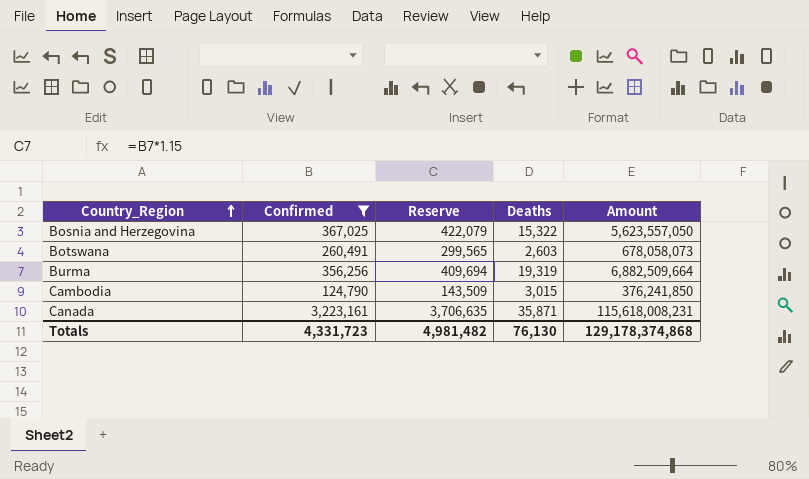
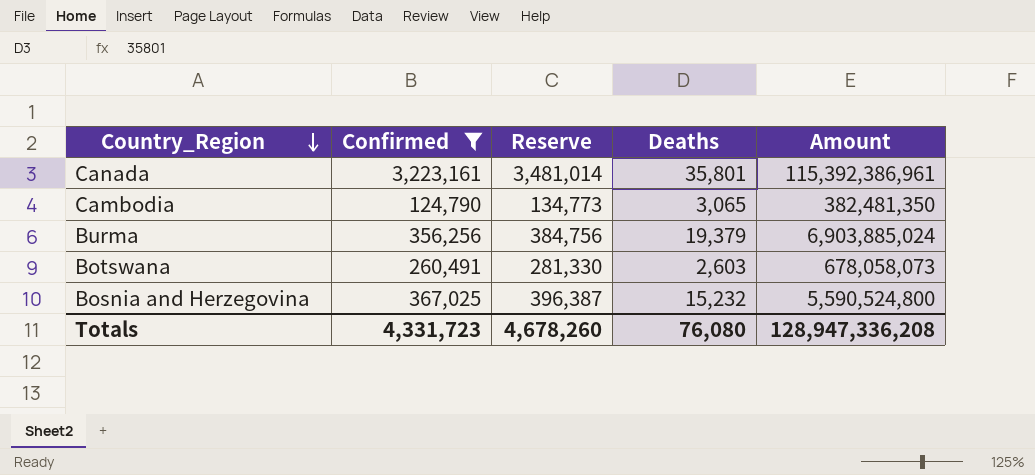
row order: Country_Region ascending -> Country_Region descending
column Reserve | formula: [Confirmed] * 1.15 -> [Confirmed] * 1.08
Canada | Deaths: 35,871 -> 35,801
Canada | Amount: 115,618,008,231 -> 115,392,386,961
Cambodia | Deaths: 3,015 -> 3,065
Cambodia | Amount: 376,241,850 -> 382,481,350
Burma | Deaths: 19,319 -> 19,379
Burma | Amount: 6,882,509,664 -> 6,903,885,024
Bosnia and Herzegovina | Deaths: 15,322 -> 15,232
Bosnia and Herzegovina | Amount: 5,623,557,050 -> 5,590,524,800
Totals | Reserve: 4,981,482 -> 4,678,260
Totals | Deaths: 76,130 -> 76,080
Totals | Amount: 129,178,374,868 -> 128,947,336,208

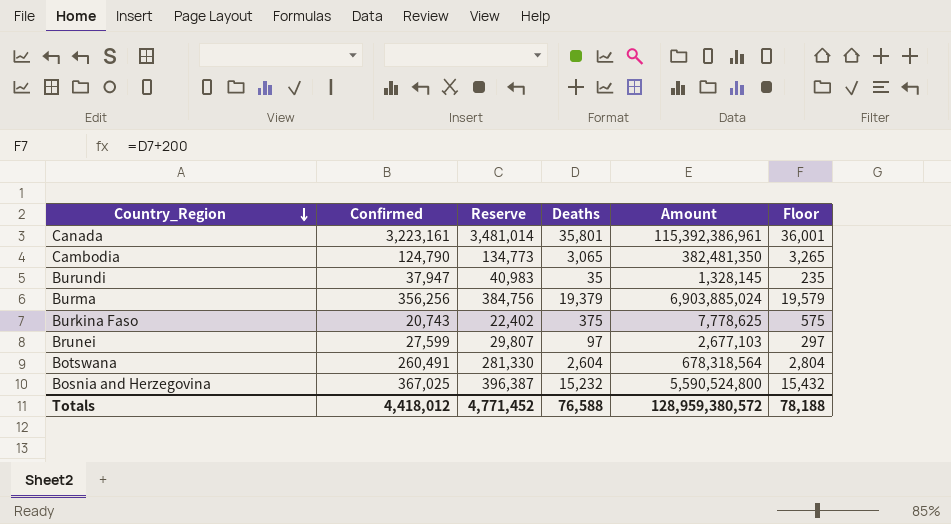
filter: Confirmed >= 124,790 -> none
column Floor | formula: none -> [Deaths] + 200
Botswana | Deaths: 2,603 -> 2,604
Botswana | Amount: 678,058,073 -> 678,318,564
Totals | Confirmed: 4,331,723 -> 4,418,012
Totals | Reserve: 4,678,260 -> 4,771,452
Totals | Deaths: 76,080 -> 76,588
Totals | Amount: 128,947,336,208 -> 128,959,380,572

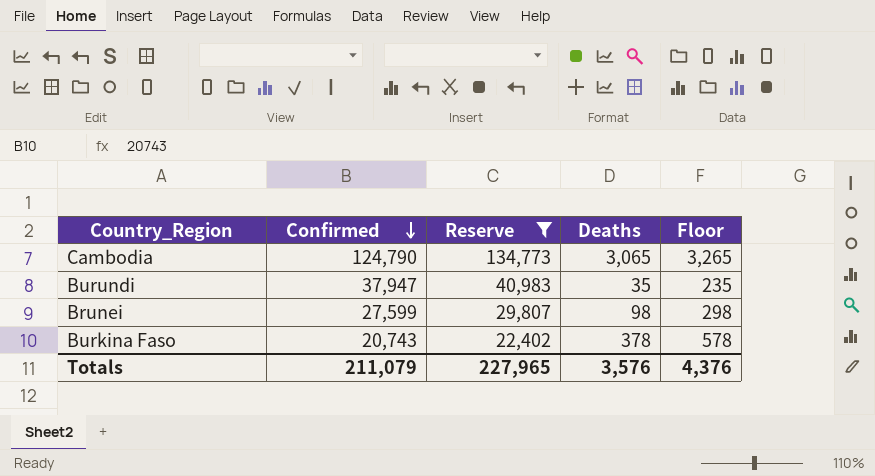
filter: none -> Reserve <= 134,773
row order: Country_Region descending -> Confirmed descending
column Amount | formula: [Confirmed] * [Deaths] -> none
Brunei | Deaths: 97 -> 98
Brunei | Floor: 297 -> 298
Burkina Faso | Deaths: 375 -> 378
Burkina Faso | Floor: 575 -> 578
Totals | Confirmed: 4,418,012 -> 211,079
Totals | Reserve: 4,771,452 -> 227,965
Totals | Deaths: 76,588 -> 3,576
Totals | Floor: 78,188 -> 4,376

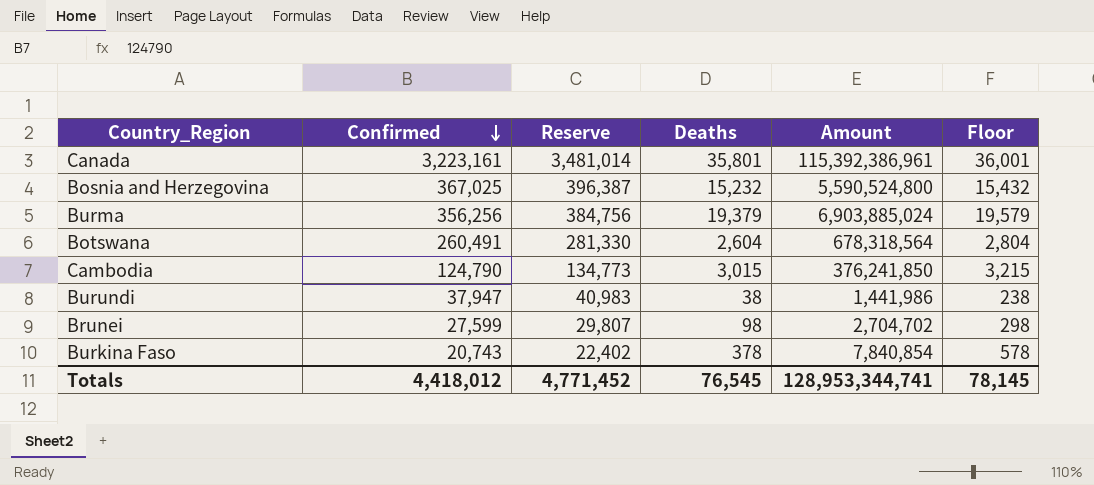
filter: Reserve <= 134,773 -> none
column Amount | formula: none -> [Confirmed] * [Deaths]
Cambodia | Deaths: 3,065 -> 3,015
Cambodia | Floor: 3,265 -> 3,215
Burundi | Deaths: 35 -> 38
Burundi | Floor: 235 -> 238
Totals | Confirmed: 211,079 -> 4,418,012
Totals | Reserve: 227,965 -> 4,771,452
Totals | Deaths: 3,576 -> 76,545
Totals | Floor: 4,376 -> 78,145

